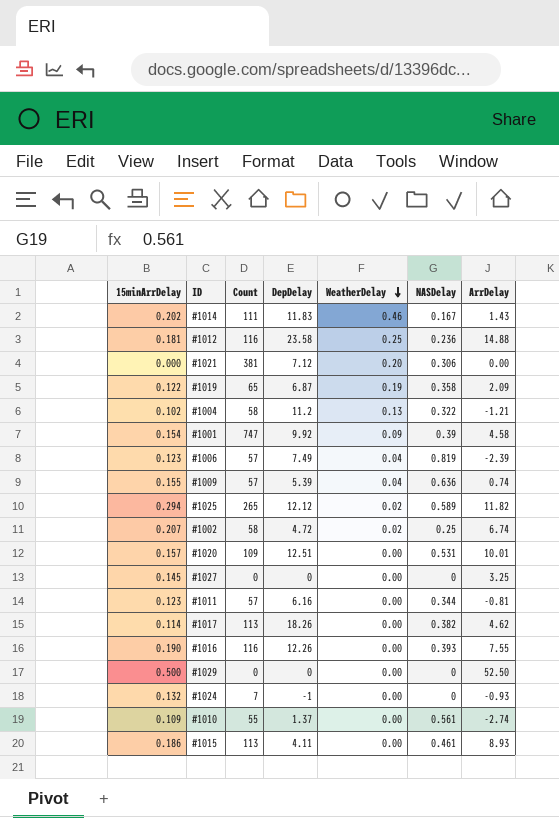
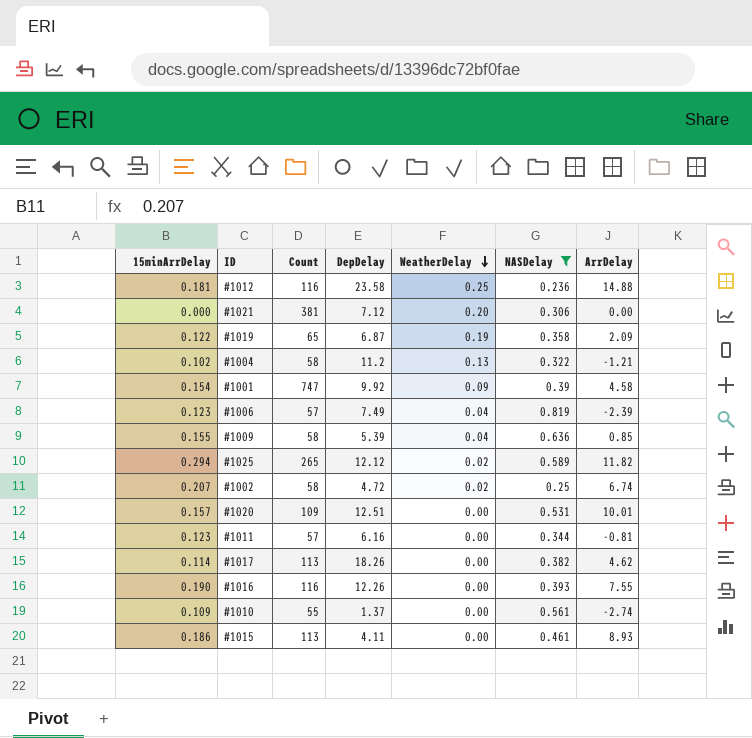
filter: none -> NASDelay >= 0.236
#1009 | Count: 57 -> 58
#1009 | ArrDelay: 0.74 -> 0.85

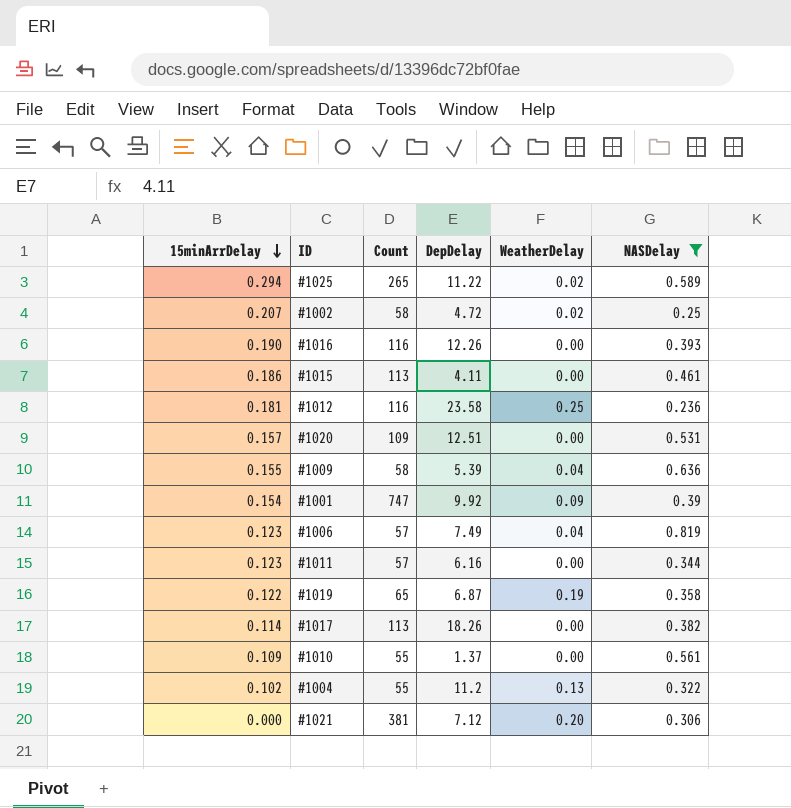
row order: WeatherDelay descending -> 15minArrDelay descending
column ArrDelay | position: 7 -> none
#1025 | DepDelay: 12.12 -> 11.22
#1004 | Count: 58 -> 55

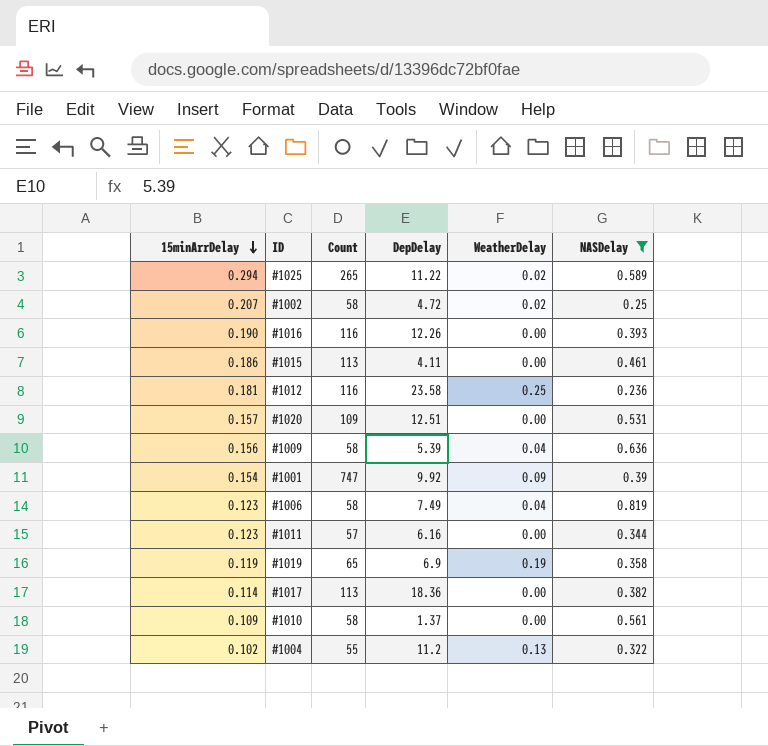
row #1021: 0.000 | 381 | 7.12 | 0.20 | 0.306 -> none
#1009 | 15minArrDelay: 0.155 -> 0.156
#1006 | Count: 57 -> 58
#1019 | 15minArrDelay: 0.122 -> 0.119
#1019 | DepDelay: 6.87 -> 6.9
#1017 | DepDelay: 18.26 -> 18.36
#1010 | Count: 55 -> 58

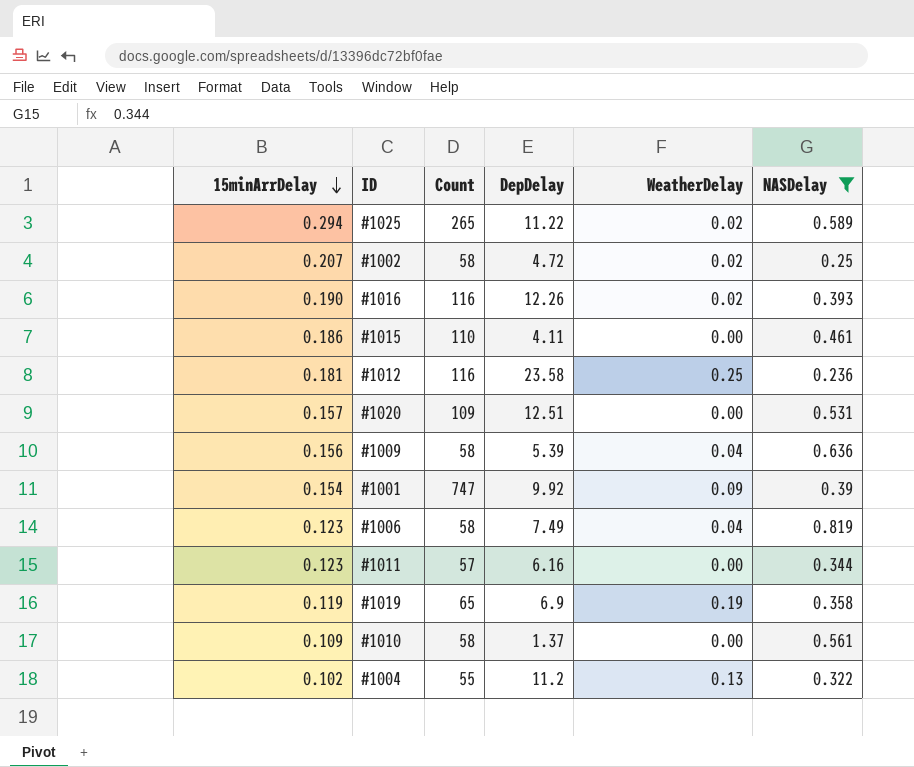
row #1017: 0.114 | 113 | 18.36 | 0.00 | 0.382 -> none
#1016 | WeatherDelay: 0.00 -> 0.02
#1015 | Count: 113 -> 110

